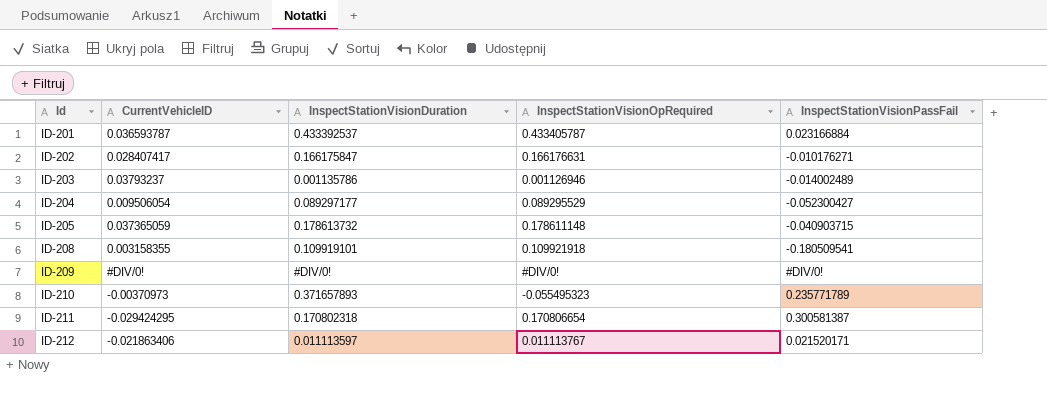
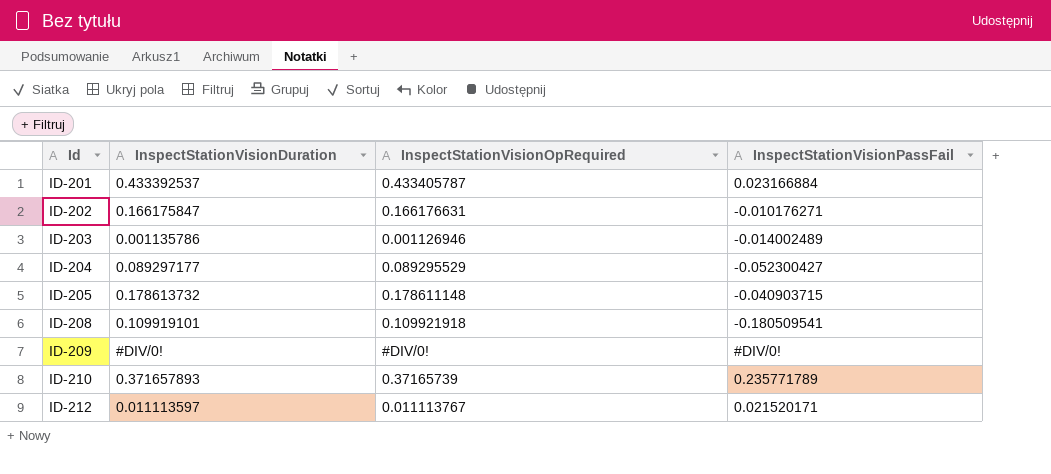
column CurrentVehicleID | position: 2 -> none
row ID-211: -0.029424295 | 0.170802318 | 0.170806654 | 0.300581387 -> none
ID-210 | InspectStationVisionOpRequired: -0.055495323 -> 0.37165739

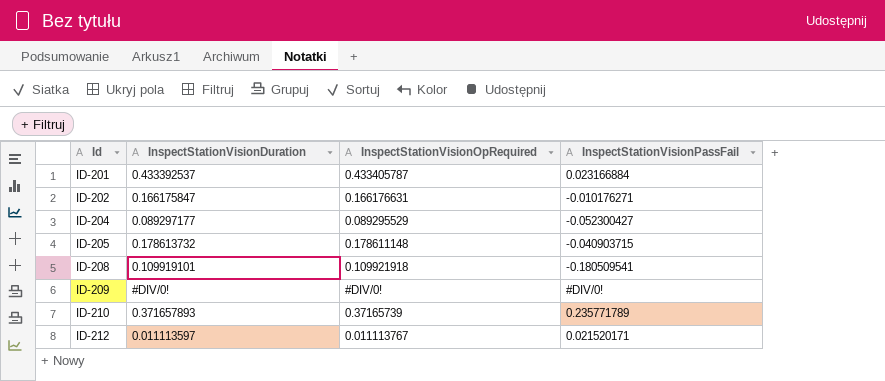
row ID-203: 0.001135786 | 0.001126946 | -0.014002489 -> none

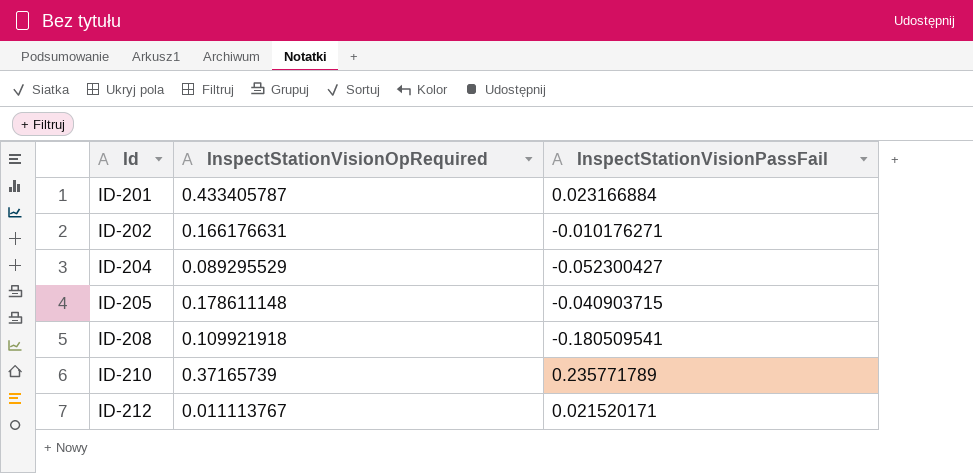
column InspectStationVisionDuration | position: 2 -> none
row ID-209: #DIV/0! | #DIV/0! | #DIV/0! -> none

